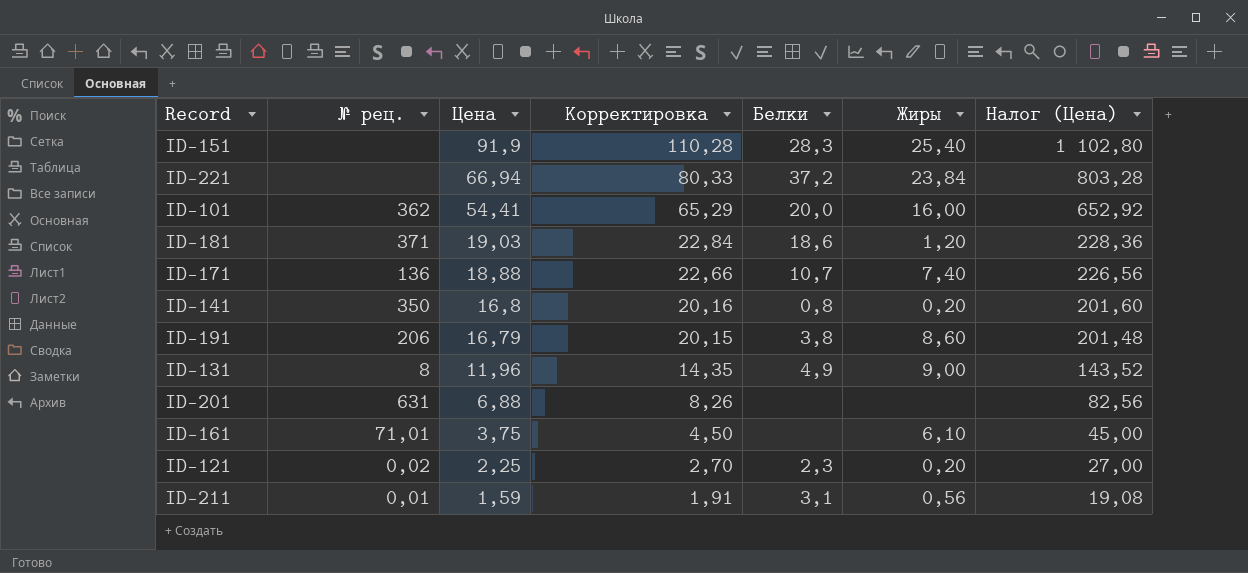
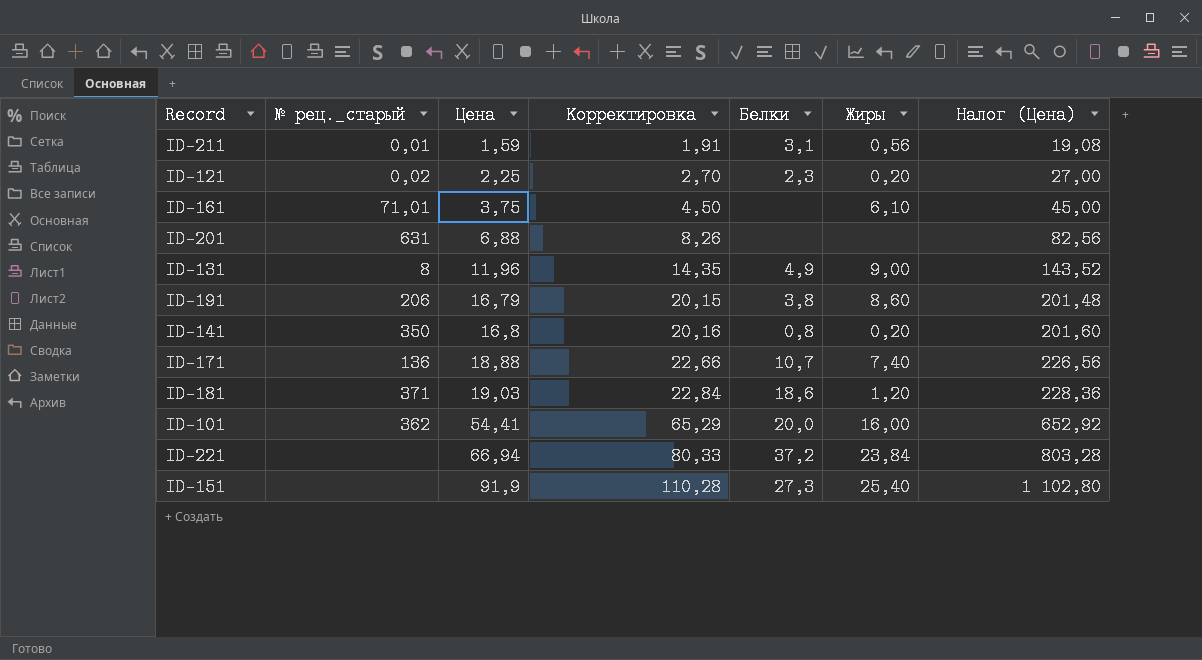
row order: Цена descending -> Цена ascending
column name: № рец. -> № рец._старый
ID-151 | Белки: 28,3 -> 27,3

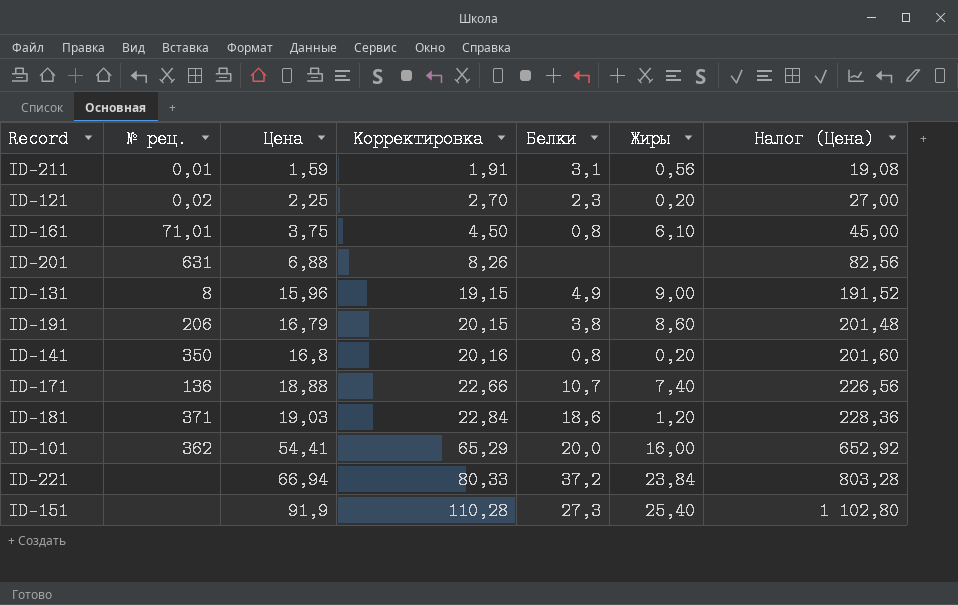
column name: № рец._старый -> № рец.
ID-161 | Белки: none -> 0,8
ID-131 | Цена: 11,96 -> 15,96
ID-131 | Корректировка: 14,35 -> 19,15
ID-131 | Налог (Цена): 143,52 -> 191,52

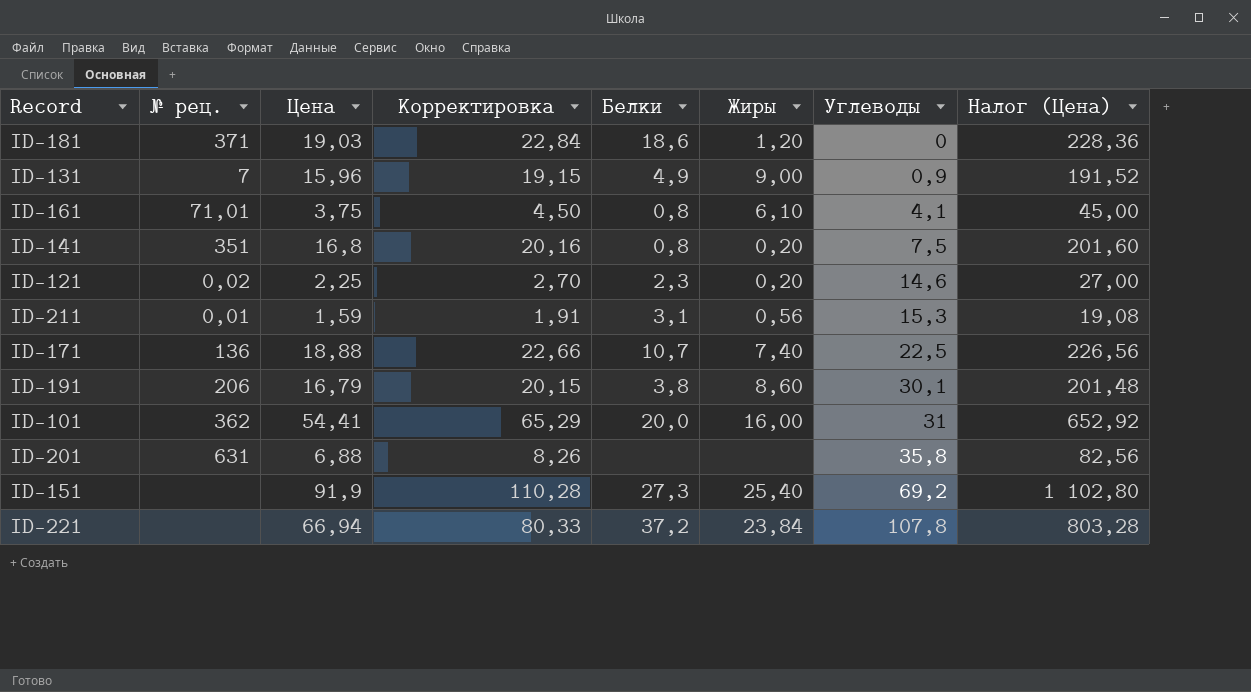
row order: Цена ascending -> Углеводы ascending
column Углеводы | position: none -> 7
ID-131 | № рец.: 8 -> 7
ID-141 | № рец.: 350 -> 351

